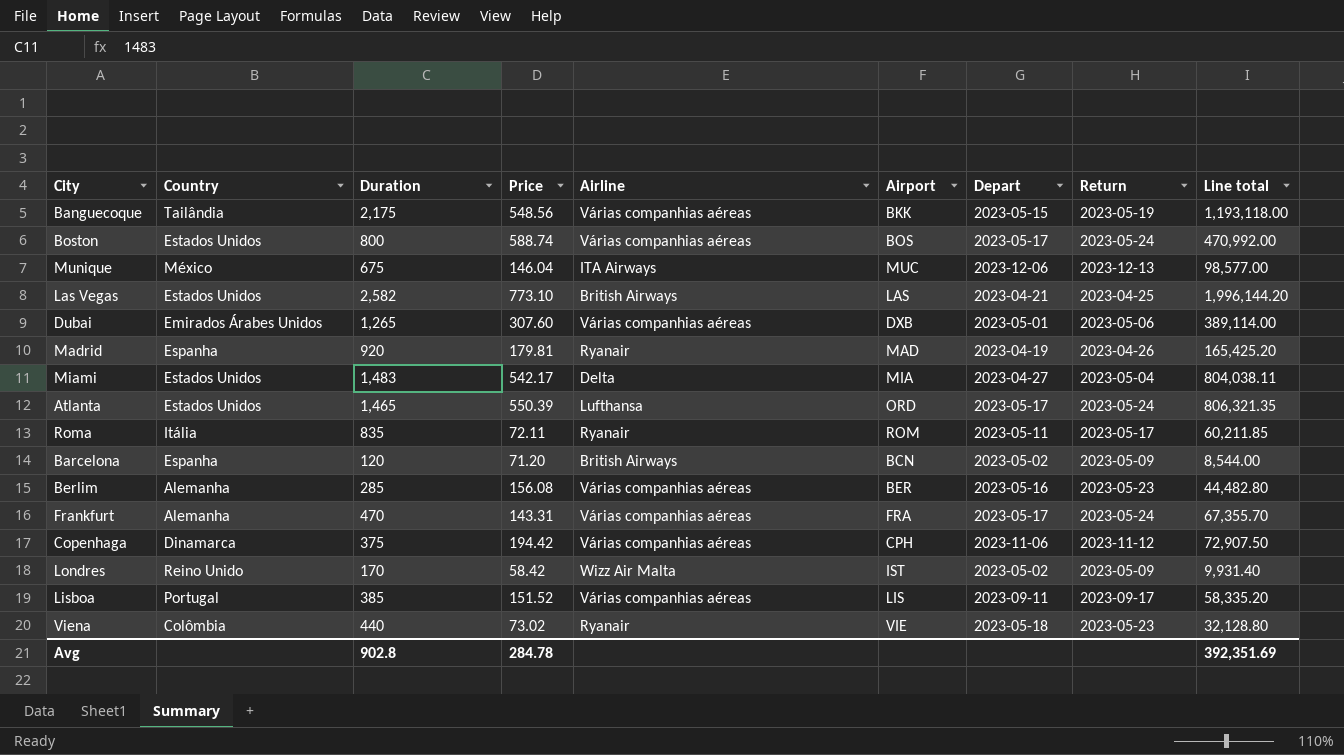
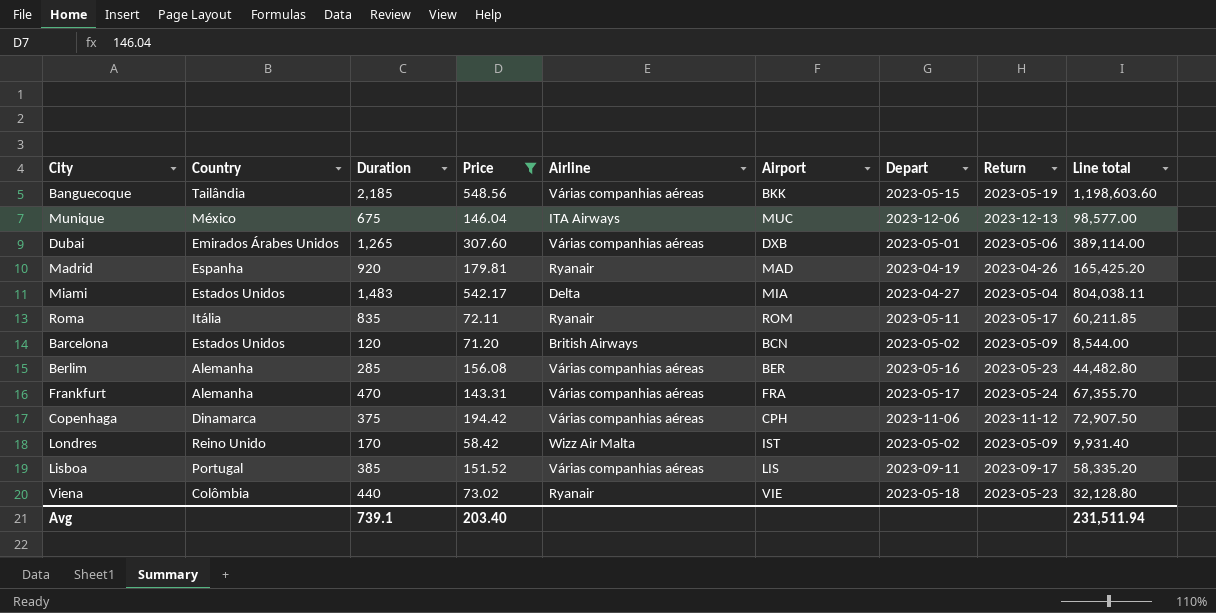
filter: none -> Price <= 548.56
Banguecoque | Duration: 2,175 -> 2,185
Banguecoque | Line total: 1,193,118.00 -> 1,198,603.60
Barcelona | Country: Espanha -> Estados Unidos
Avg | Duration: 902.8 -> 739.1
Avg | Price: 284.78 -> 203.40
Avg | Line total: 392,351.69 -> 231,511.94

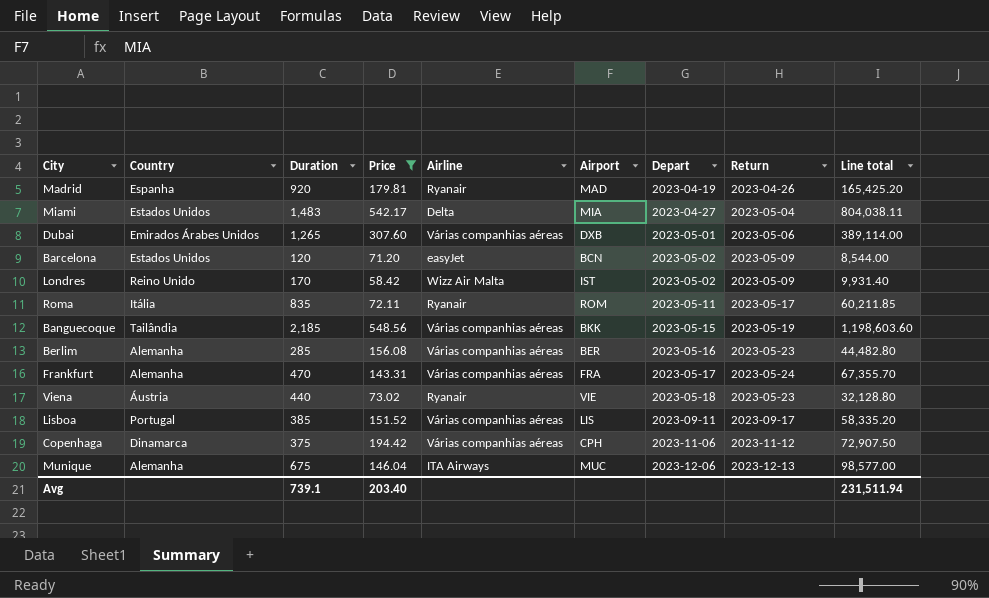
row order: none -> Depart ascending
Barcelona | Airline: British Airways -> easyJet
Viena | Country: Colômbia -> Áustria
Munique | Country: México -> Alemanha

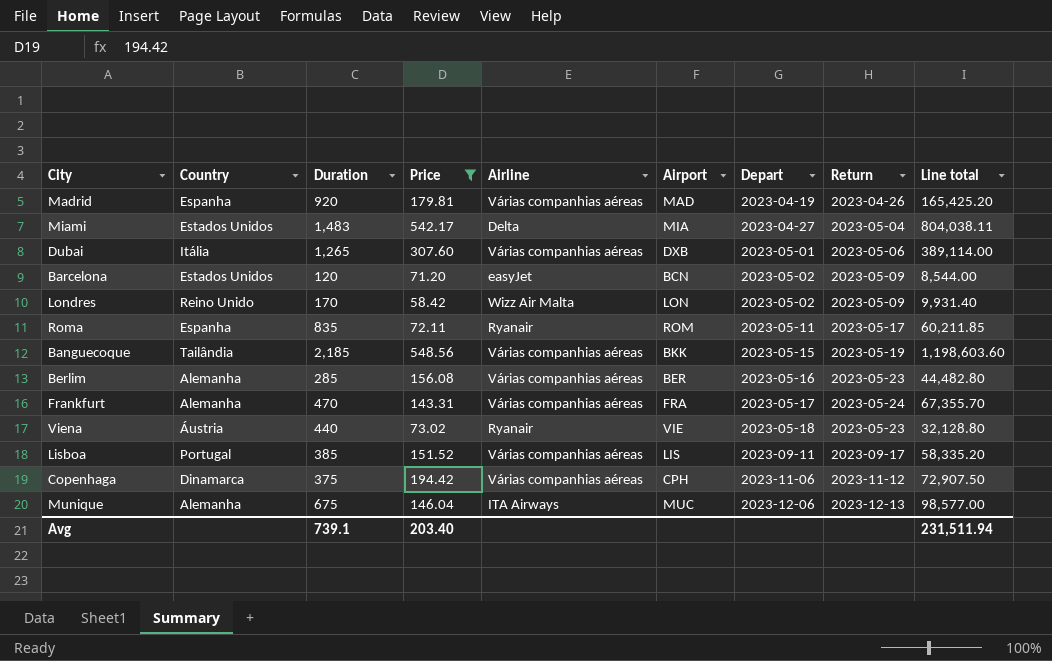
Madrid | Airline: Ryanair -> Várias companhias aéreas
Dubai | Country: Emirados Árabes Unidos -> Itália
Londres | Airport: IST -> LON
Roma | Country: Itália -> Espanha

